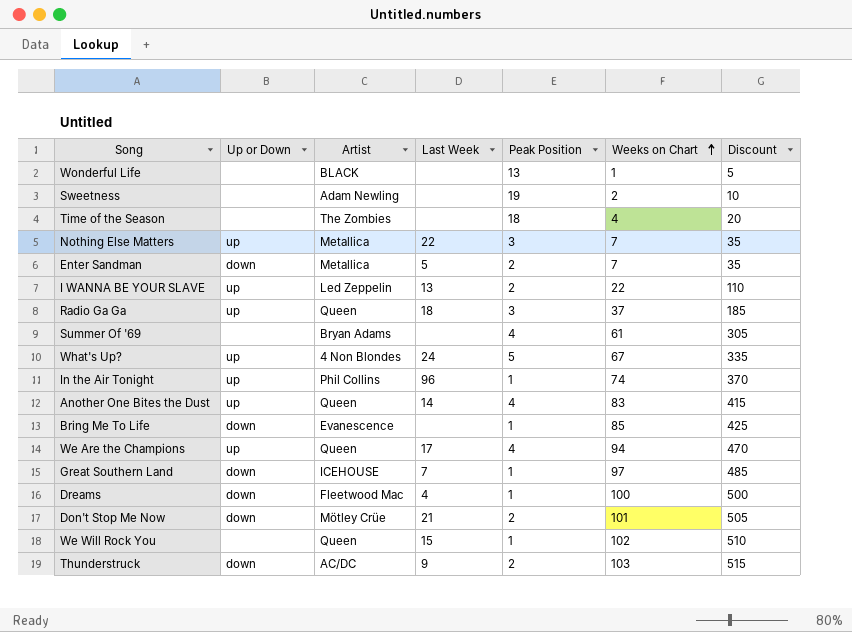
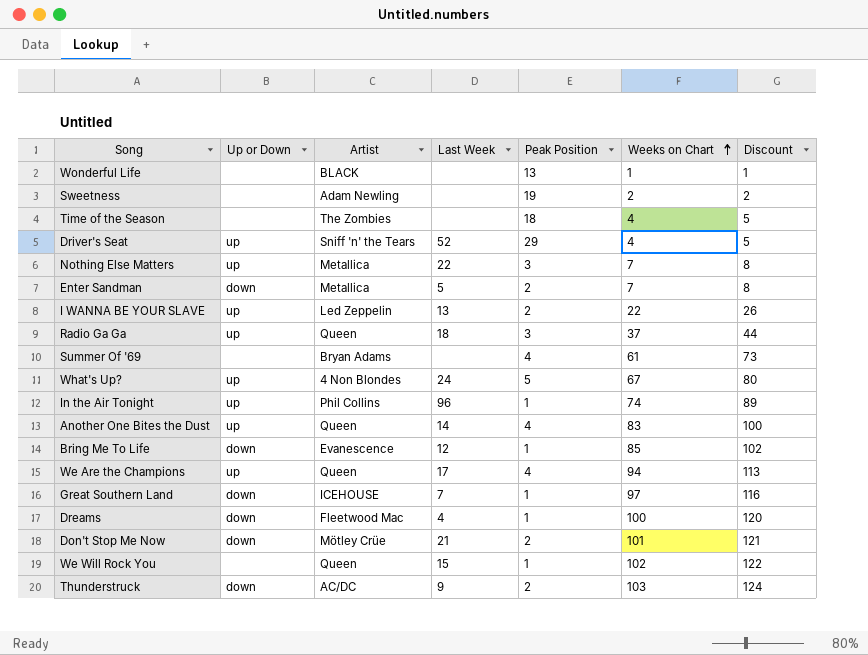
column Discount | formula: [Weeks on Chart] * 5 -> [Weeks on Chart] * 1.2
row Driver's Seat: none -> up | Sniff 'n' the Tears | 52 | 29 | 4 | 5
Bring Me To Life | Last Week: none -> 12

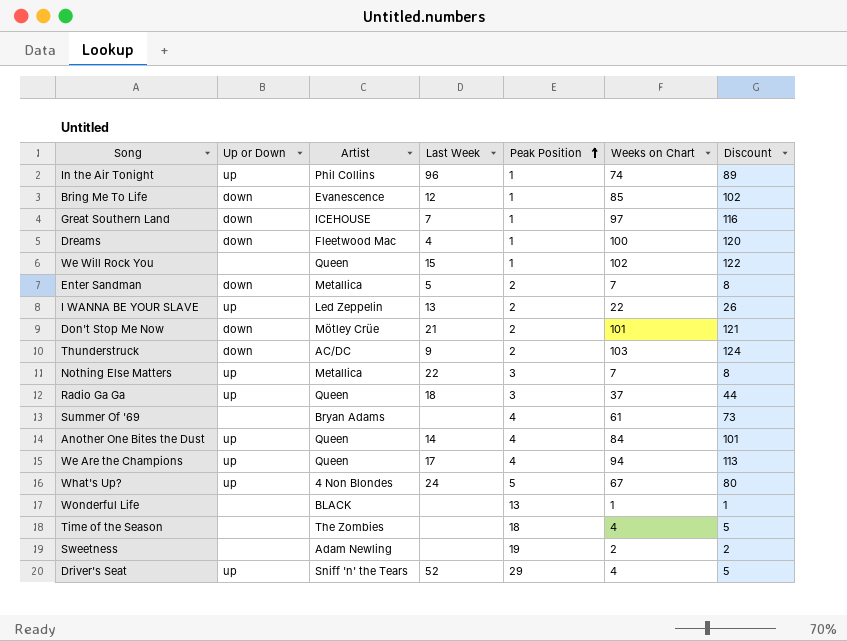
row order: Weeks on Chart ascending -> Peak Position ascending
Another One Bites the Dust | Weeks on Chart: 83 -> 84
Another One Bites the Dust | Discount: 100 -> 101

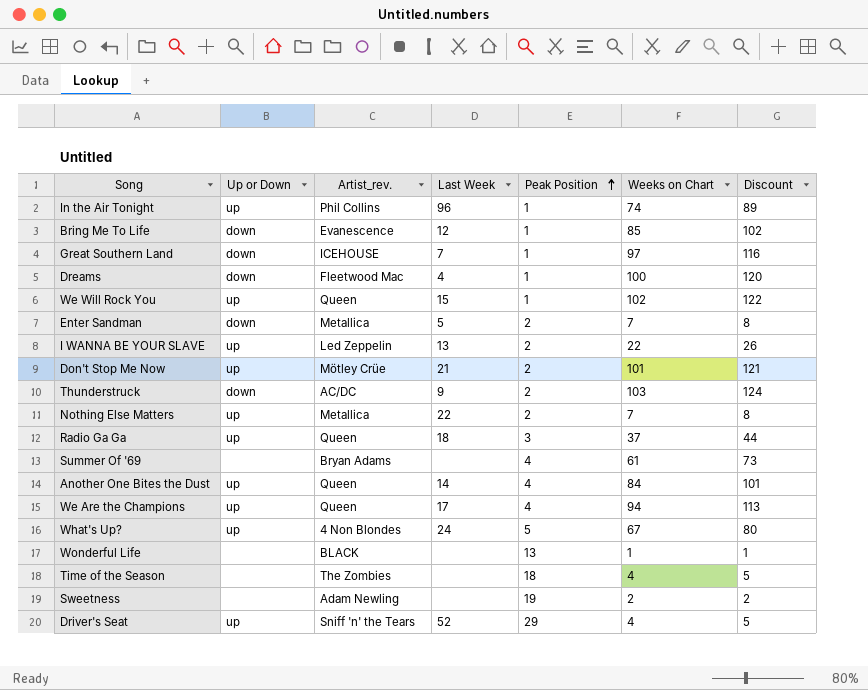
column name: Artist -> Artist_rev.
We Will Rock You | Up or Down: none -> up
Don't Stop Me Now | Up or Down: down -> up
Nothing Else Matters | Peak Position: 3 -> 2

